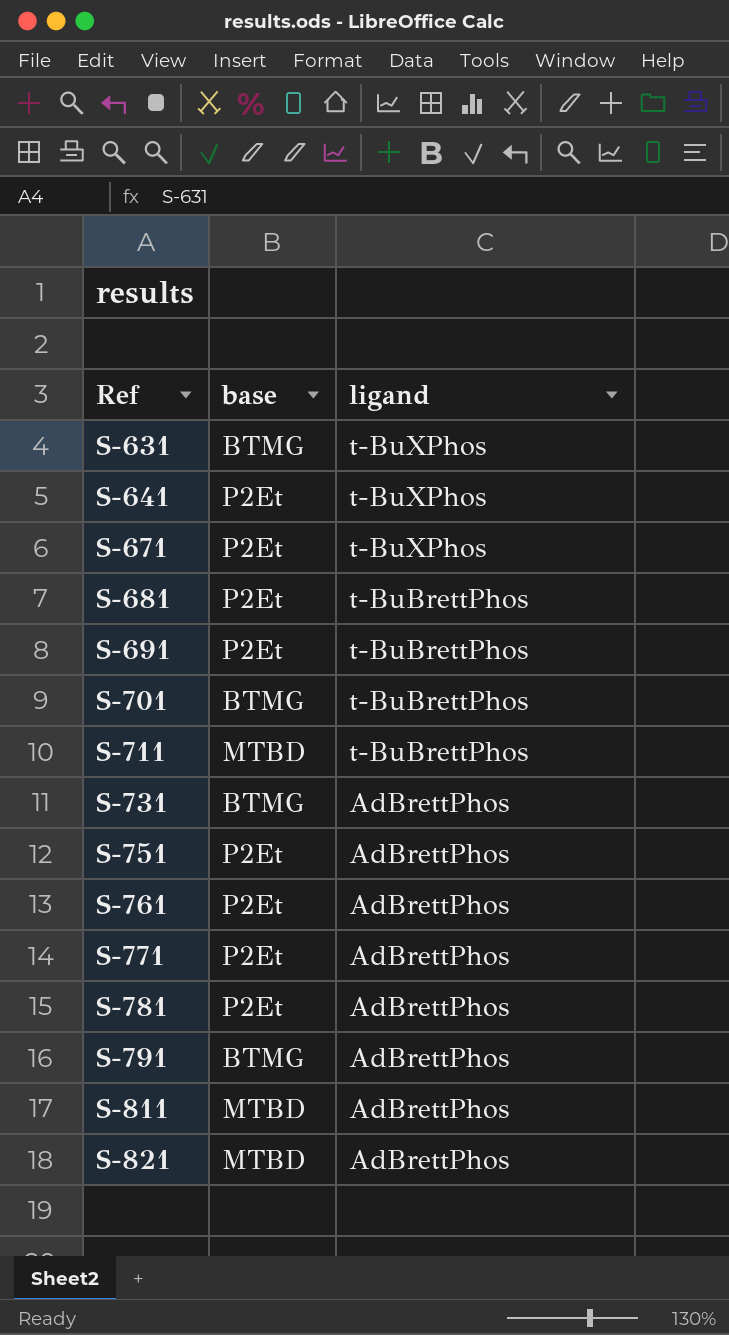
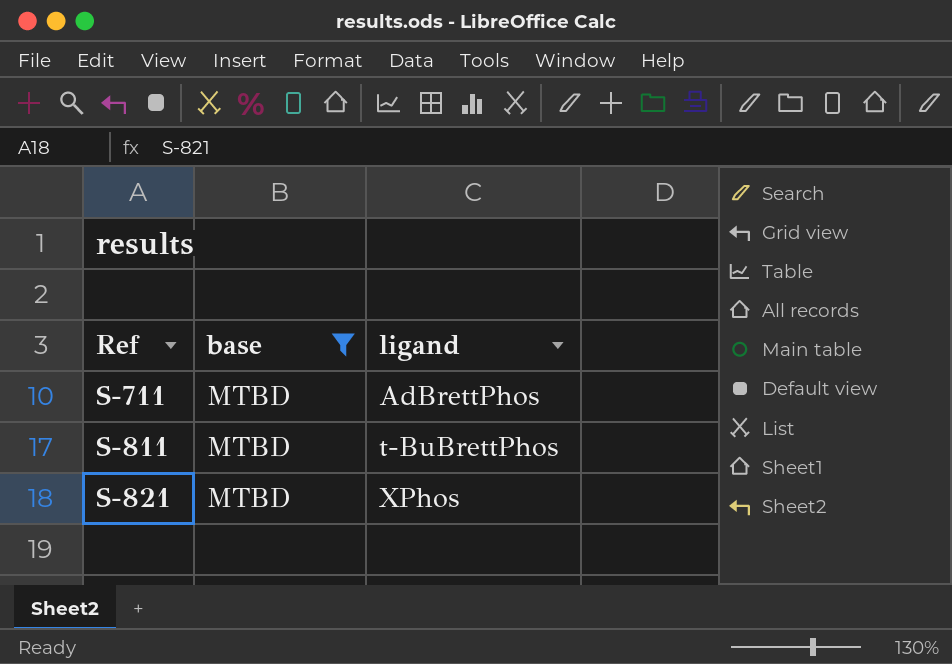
filter: none -> base = MTBD
S-711 | ligand: t-BuBrettPhos -> AdBrettPhos
S-811 | ligand: AdBrettPhos -> t-BuBrettPhos
S-821 | ligand: AdBrettPhos -> XPhos

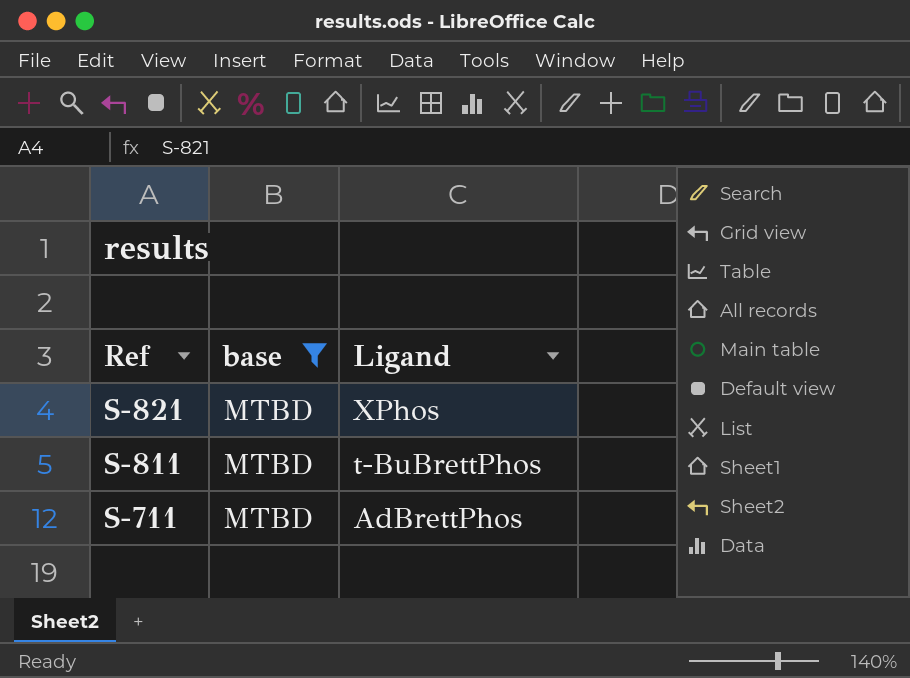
row order: Ref ascending -> Ref descending
column name: ligand -> Ligand

